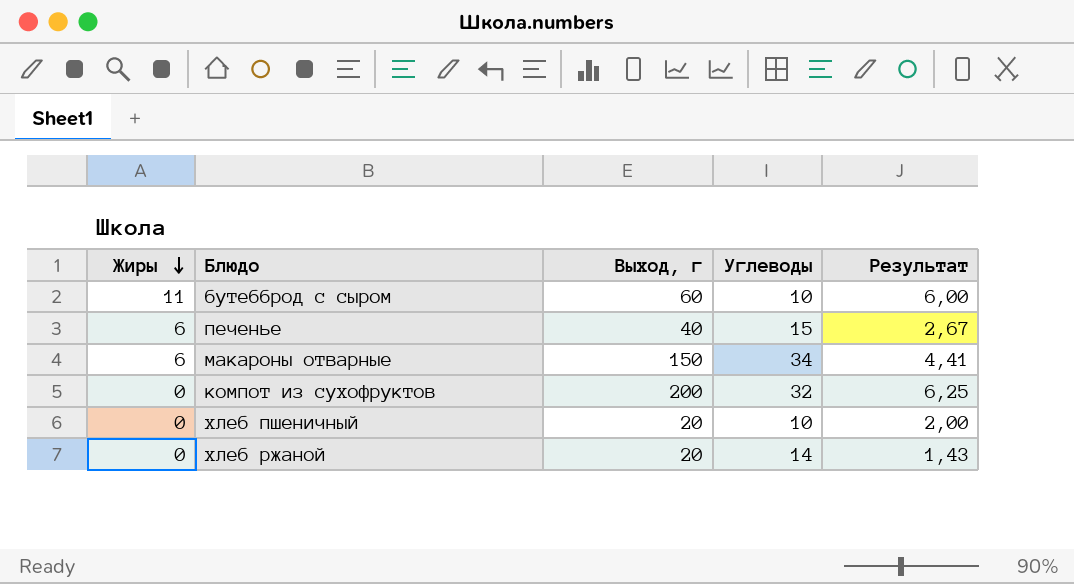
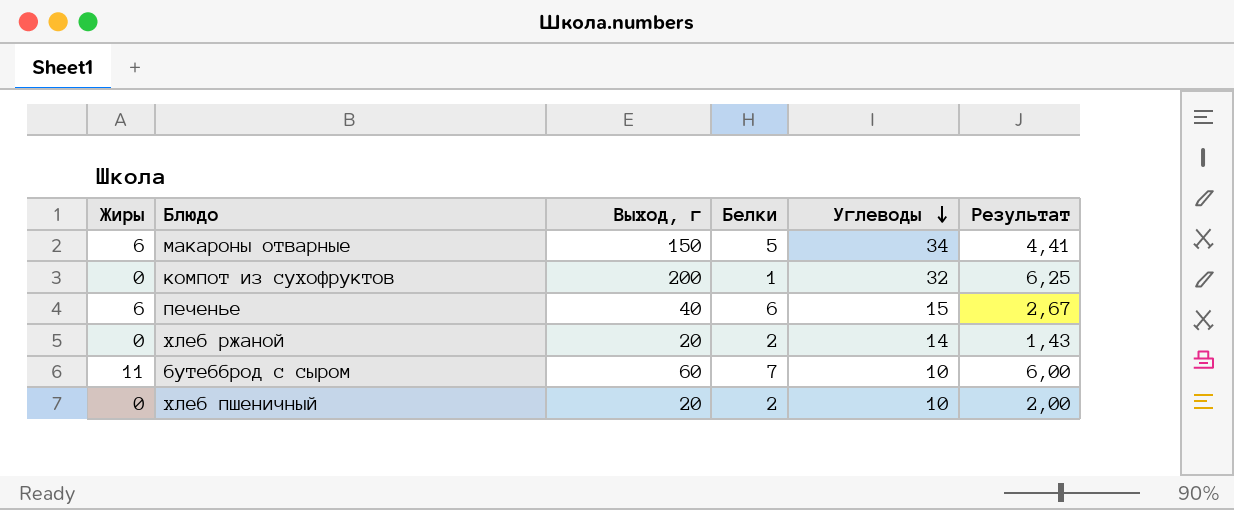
row order: Жиры descending -> Углеводы descending
column Белки | position: none -> 4

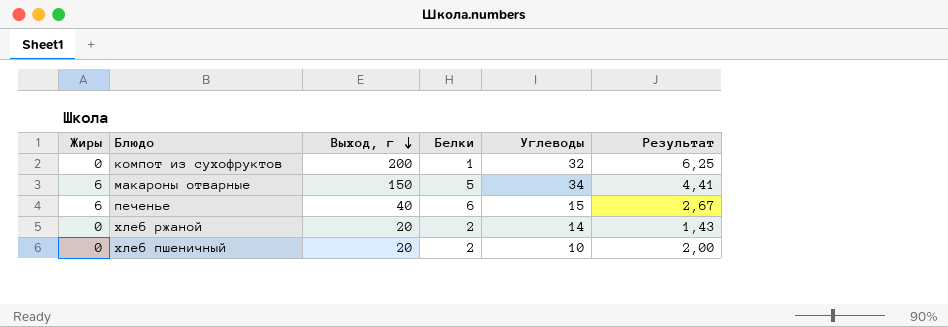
row order: Углеводы descending -> Выход, г descending
row бутебброд с сыром: 11 | 60 | 7 | 10 | 6,00 -> none

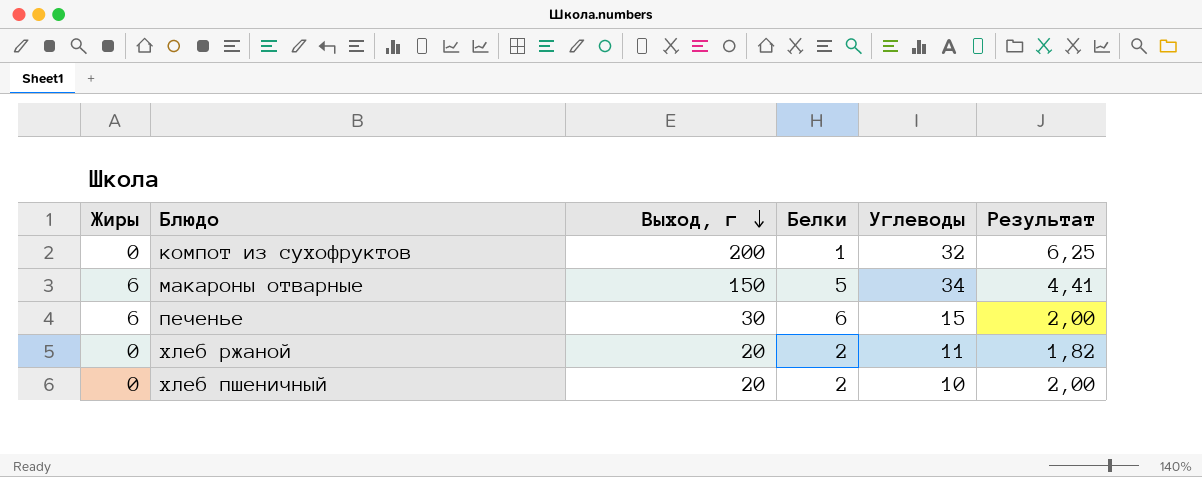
печенье | Выход, г: 40 -> 30
печенье | Результат: 2,67 -> 2,00
хлеб ржаной | Углеводы: 14 -> 11
хлеб ржаной | Результат: 1,43 -> 1,82

